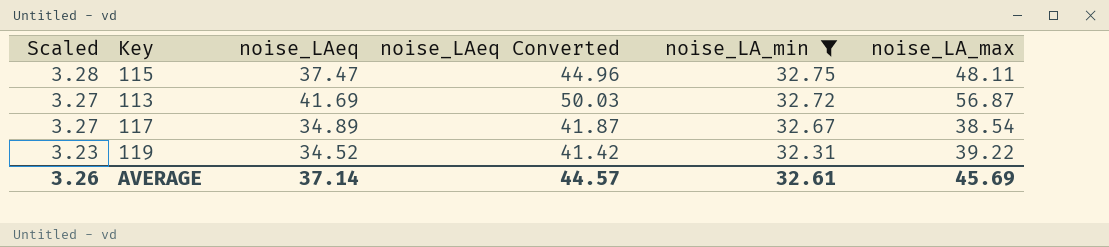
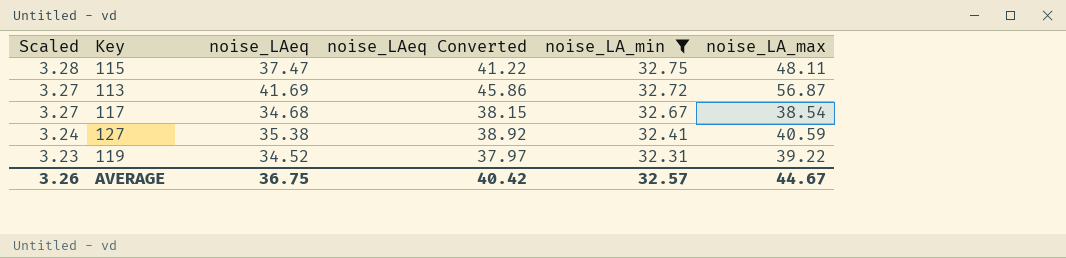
column noise_LAeq Converted | formula: [noise_LAeq] * 1.2 -> [noise_LAeq] * 1.1
117 | noise_LAeq: 34.89 -> 34.68
row 127: none -> 3.24 | 35.38 | 38.92 | 32.41 | 40.59
AVERAGE | noise_LAeq: 37.14 -> 36.75
AVERAGE | noise_LAeq Converted: 44.57 -> 40.42
AVERAGE | noise_LA_min: 32.61 -> 32.57
AVERAGE | noise_LA_max: 45.69 -> 44.67

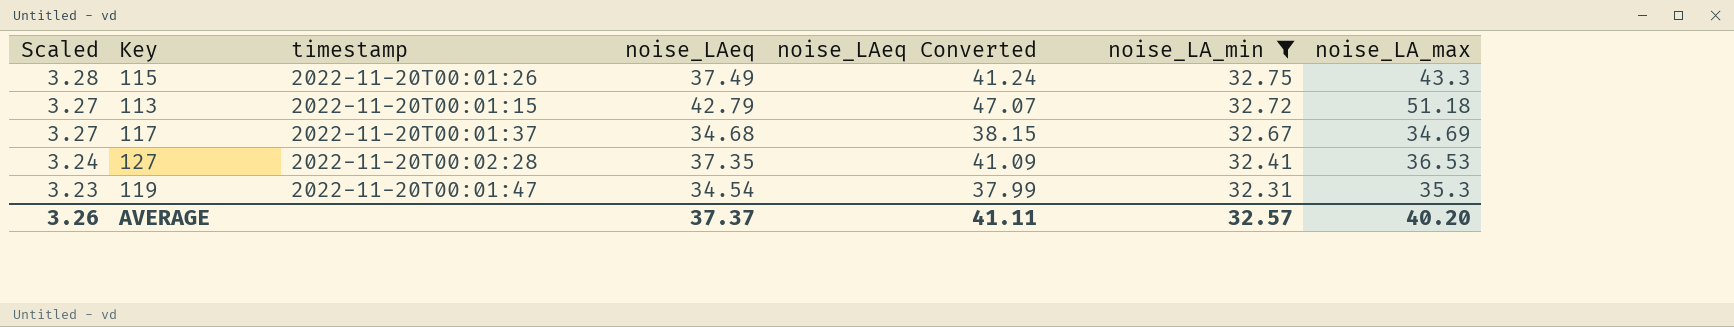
column timestamp | position: none -> 3
115 | noise_LAeq: 37.47 -> 37.49
115 | noise_LAeq Converted: 41.22 -> 41.24
115 | noise_LA_max: 48.11 -> 43.3
113 | noise_LAeq: 41.69 -> 42.79
113 | noise_LAeq Converted: 45.86 -> 47.07
113 | noise_LA_max: 56.87 -> 51.18
117 | noise_LA_max: 38.54 -> 34.69
127 | noise_LAeq: 35.38 -> 37.35
127 | noise_LAeq Converted: 38.92 -> 41.09
127 | noise_LA_max: 40.59 -> 36.53
119 | noise_LAeq: 34.52 -> 34.54
119 | noise_LAeq Converted: 37.97 -> 37.99
119 | noise_LA_max: 39.22 -> 35.3
AVERAGE | noise_LAeq: 36.75 -> 37.37
AVERAGE | noise_LAeq Converted: 40.42 -> 41.11
AVERAGE | noise_LA_max: 44.67 -> 40.20

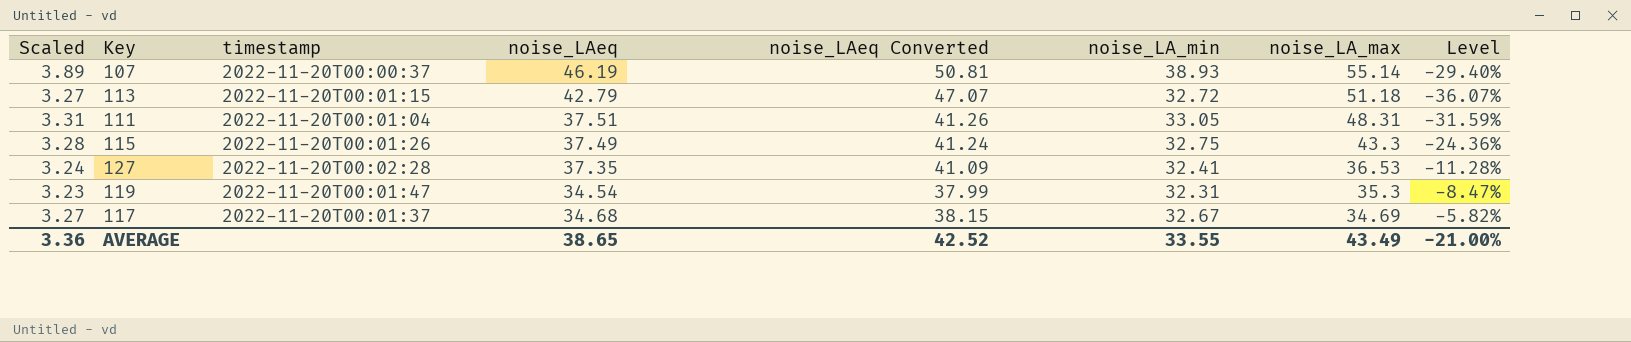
filter: noise_LA_min <= 32.75 -> none
row order: Scaled descending -> noise_LA_max descending
column Level | formula: none -> ([noise_LA_min] - [noise_LA_max]) / [noise_LA_max]
AVERAGE | Scaled: 3.26 -> 3.36
AVERAGE | noise_LAeq: 37.37 -> 38.65
AVERAGE | noise_LAeq Converted: 41.11 -> 42.52
AVERAGE | noise_LA_min: 32.57 -> 33.55
AVERAGE | noise_LA_max: 40.20 -> 43.49

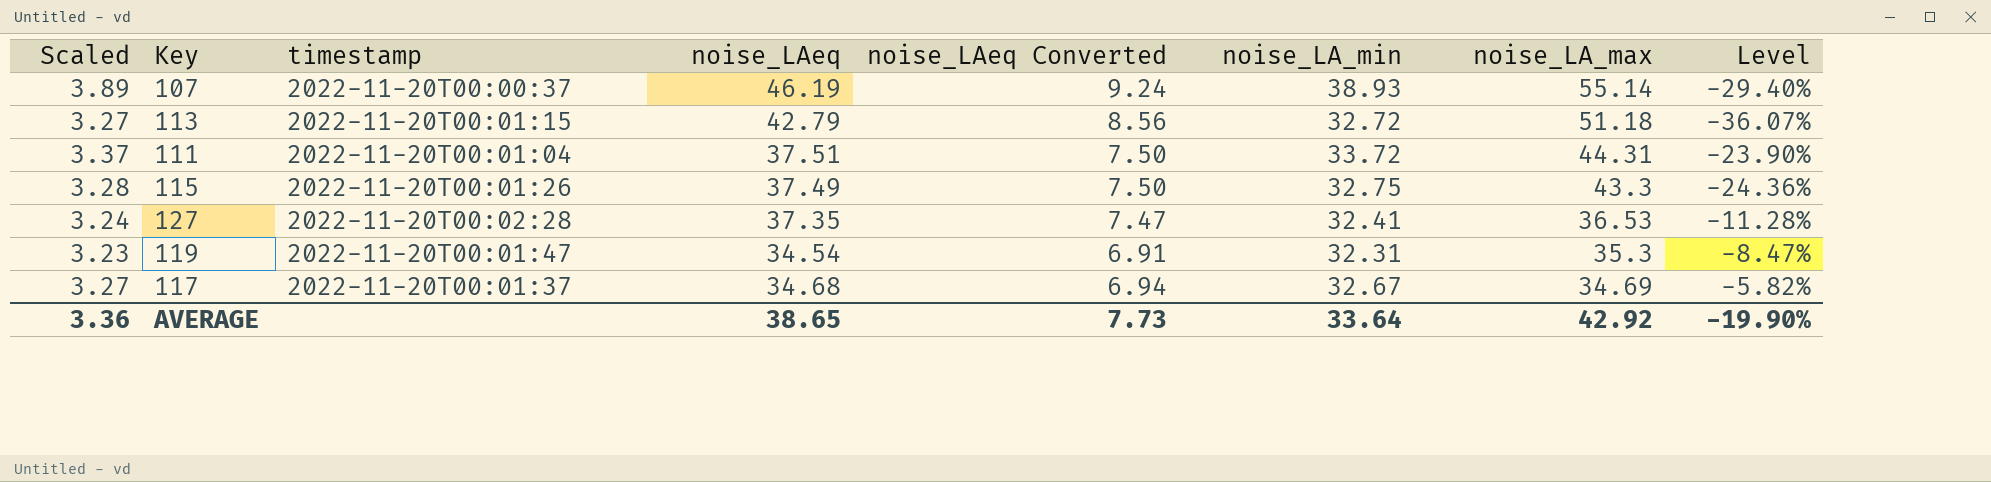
column noise_LAeq Converted | formula: [noise_LAeq] * 1.1 -> [noise_LAeq] * 0.2
111 | Scaled: 3.31 -> 3.37
111 | noise_LA_min: 33.05 -> 33.72
111 | noise_LA_max: 48.31 -> 44.31
111 | Level: -31.59% -> -23.90%
AVERAGE | noise_LAeq Converted: 42.52 -> 7.73
AVERAGE | noise_LA_min: 33.55 -> 33.64
AVERAGE | noise_LA_max: 43.49 -> 42.92
AVERAGE | Level: -21.00% -> -19.90%

